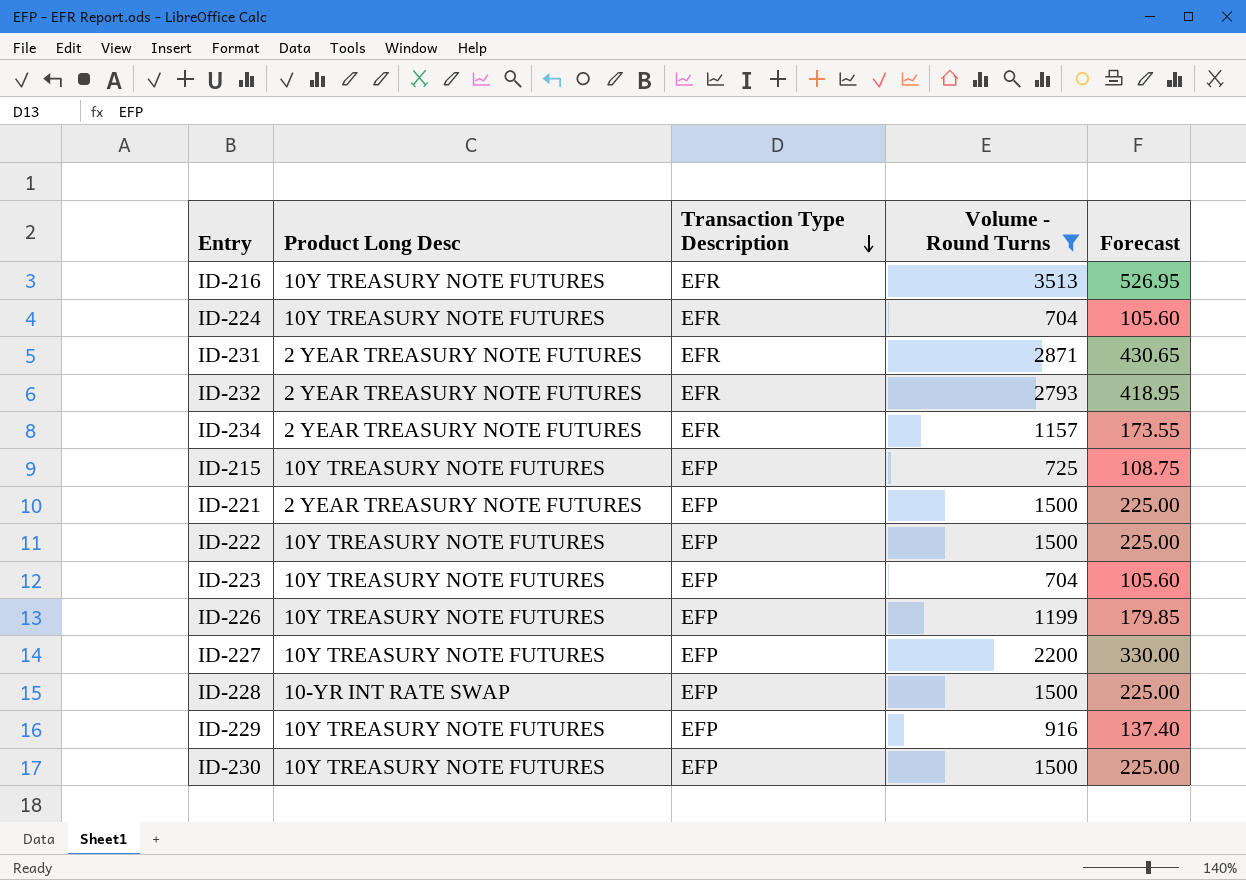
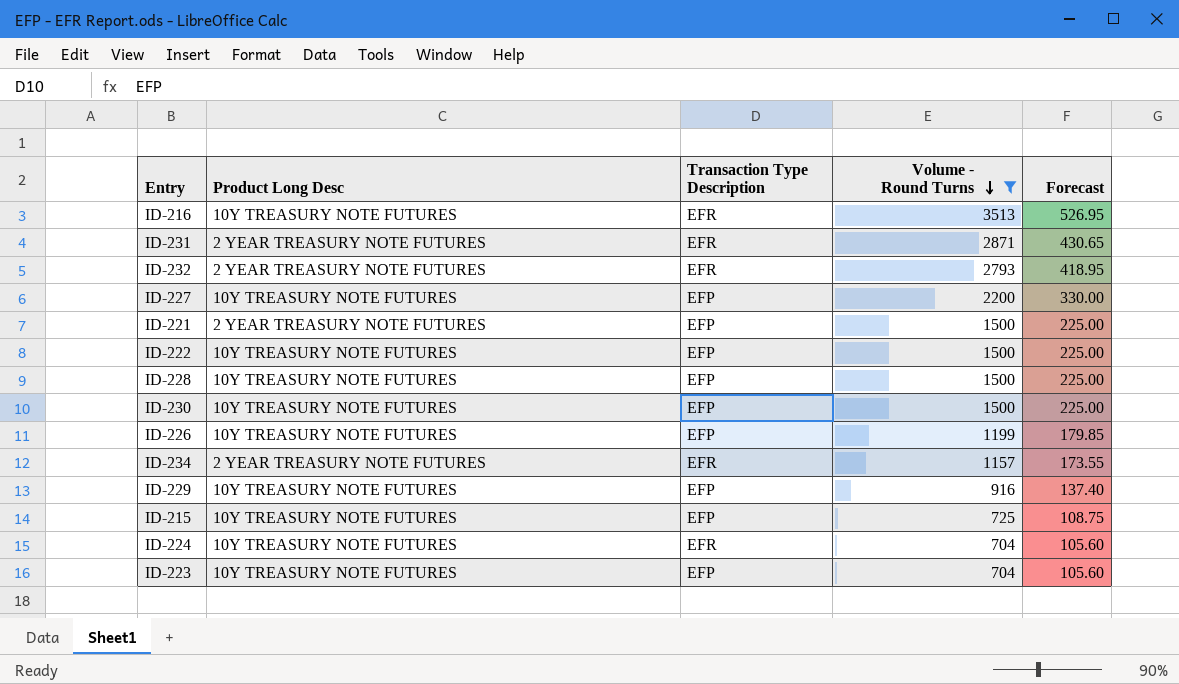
row order: Transaction Type Description descending -> Volume - Round Turns descending
ID-228 | Product Long Desc: 10-YR INT RATE SWAP -> 10Y TREASURY NOTE FUTURES

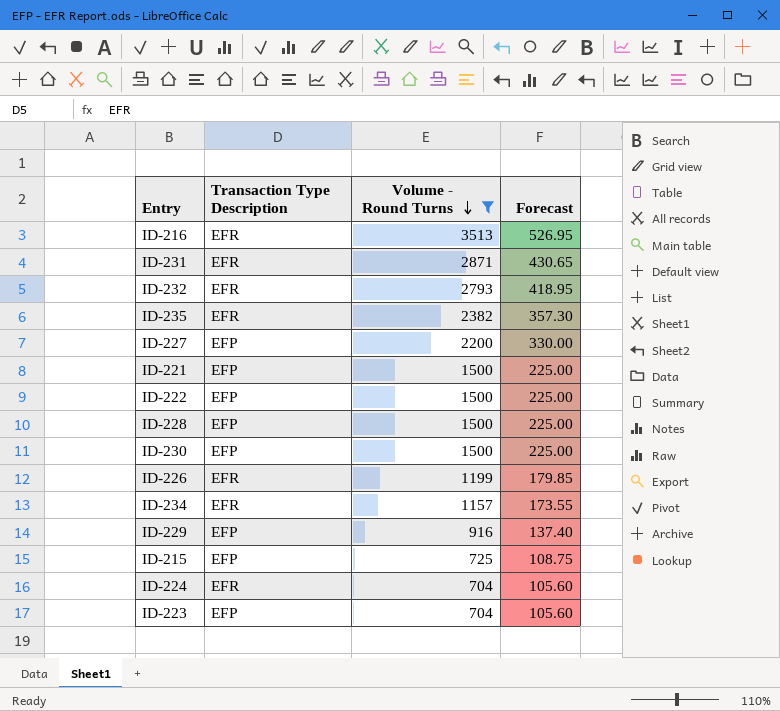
column Product Long Desc | position: 2 -> none
row ID-235: none -> EFR | 2382 | 357.30
ID-226 | Transaction Type Description: EFP -> EFR

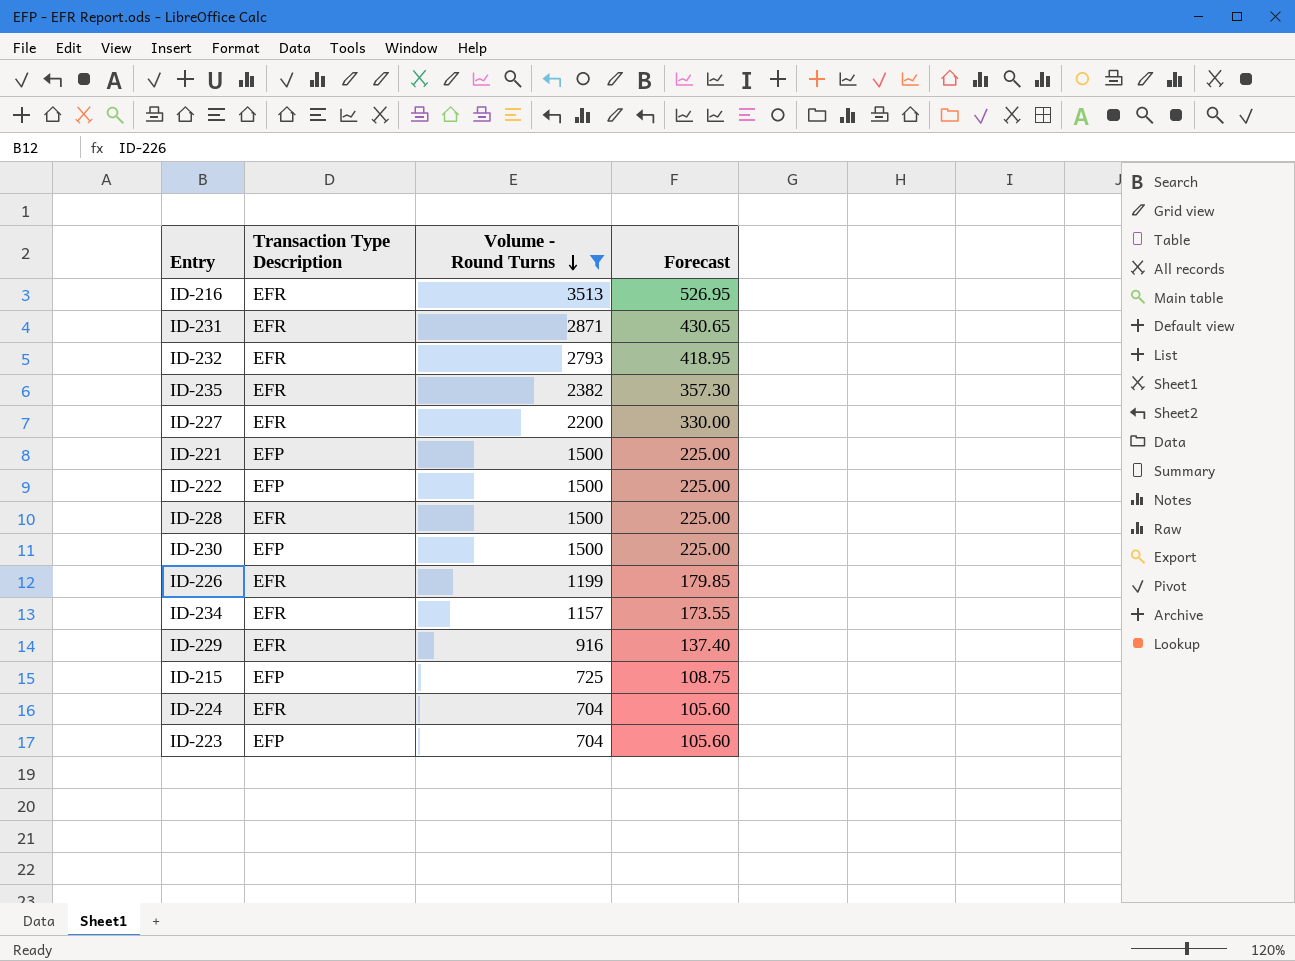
ID-227 | Transaction Type Description: EFP -> EFR
ID-228 | Transaction Type Description: EFP -> EFR
ID-229 | Transaction Type Description: EFP -> EFR

